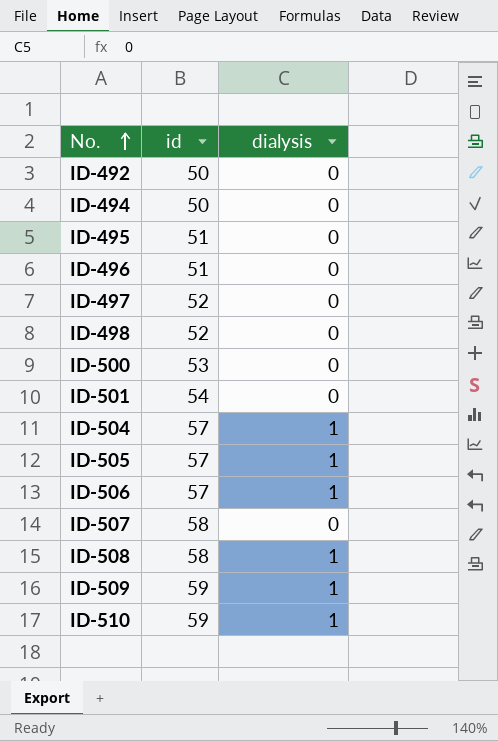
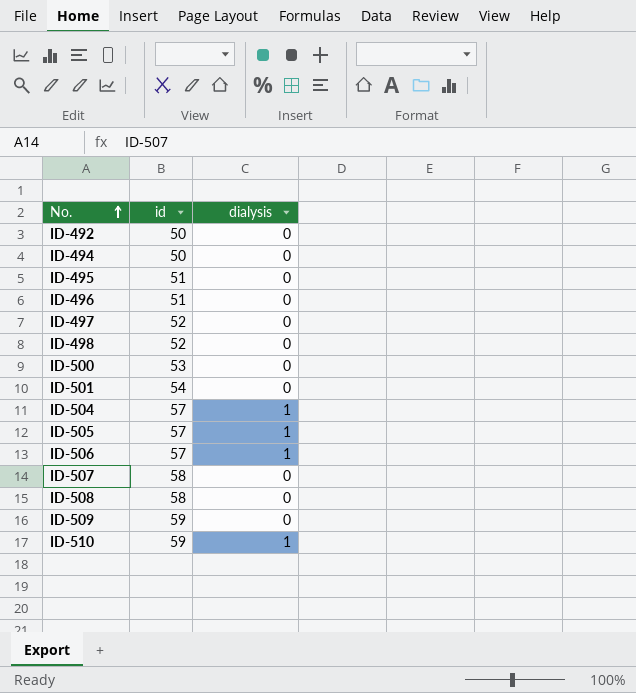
ID-508 | dialysis: 1 -> 0
ID-509 | dialysis: 1 -> 0

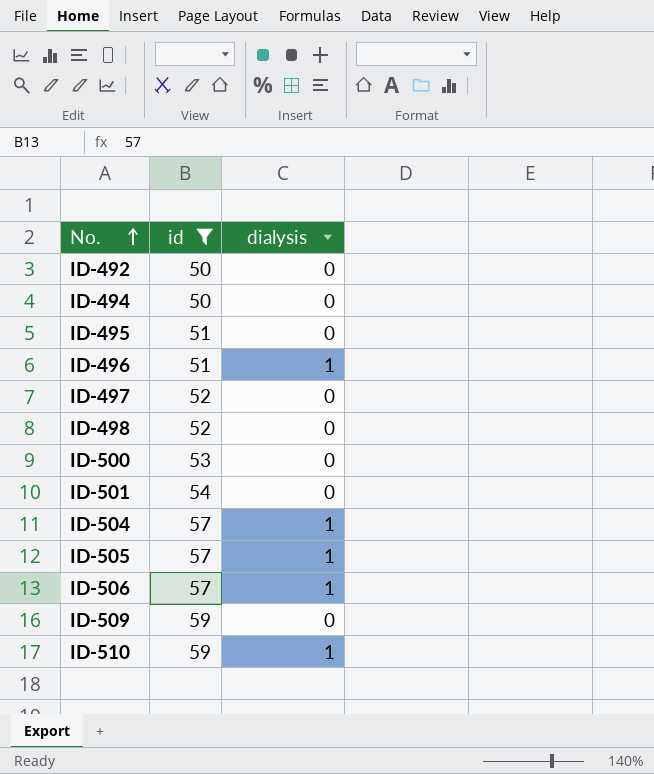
filter: none -> id != 58
ID-496 | dialysis: 0 -> 1

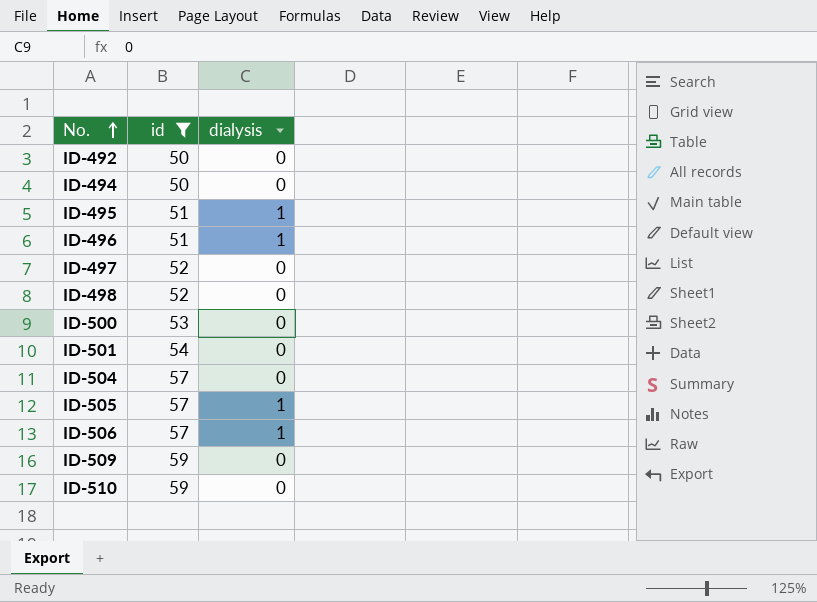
ID-495 | dialysis: 0 -> 1
ID-504 | dialysis: 1 -> 0
ID-510 | dialysis: 1 -> 0

